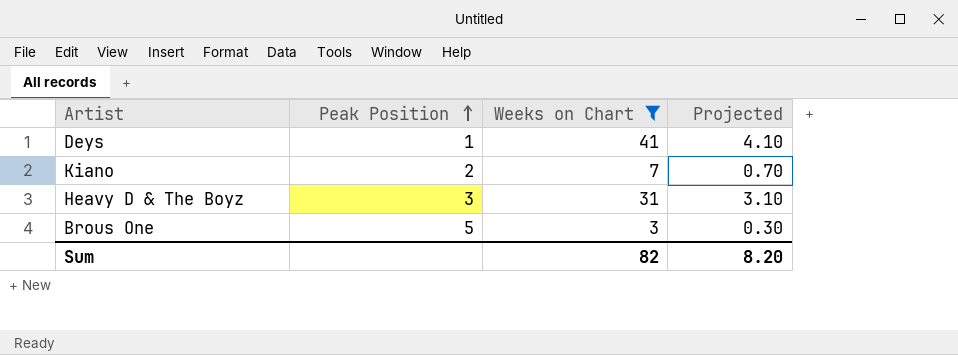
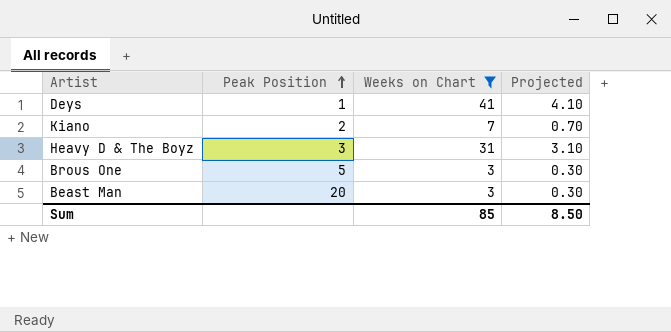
row Beast Man: none -> 20 | 3 | 0.30
Sum | Weeks on Chart: 82 -> 85
Sum | Projected: 8.20 -> 8.50

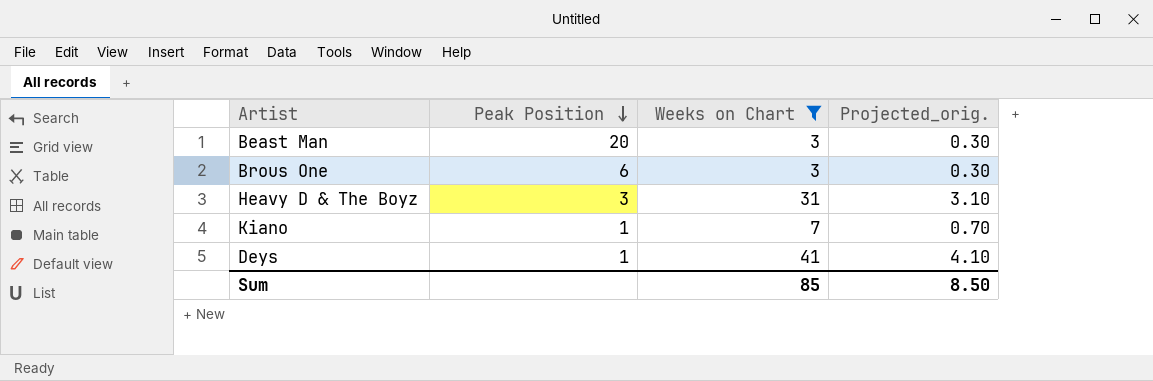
row order: Peak Position ascending -> Peak Position descending
column name: Projected -> Projected_orig.
Brous One | Peak Position: 5 -> 6
Kiano | Peak Position: 2 -> 1

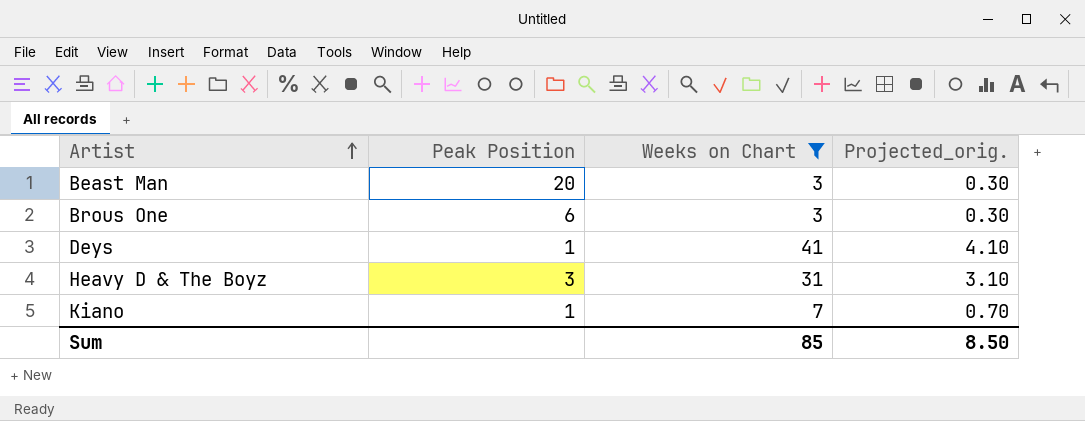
row order: Peak Position descending -> Artist ascending

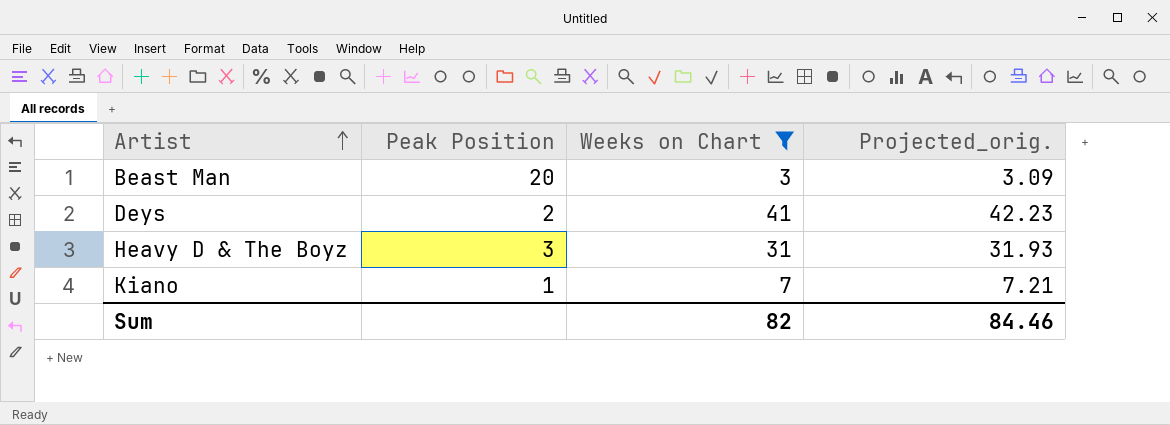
column Projected_orig. | formula: [Weeks on Chart] * 0.1 -> [Weeks on Chart] * 1.03
row Brous One: 6 | 3 | 0.30 -> none
Deys | Peak Position: 1 -> 2
Sum | Weeks on Chart: 85 -> 82
Sum | Projected_orig.: 8.50 -> 84.46

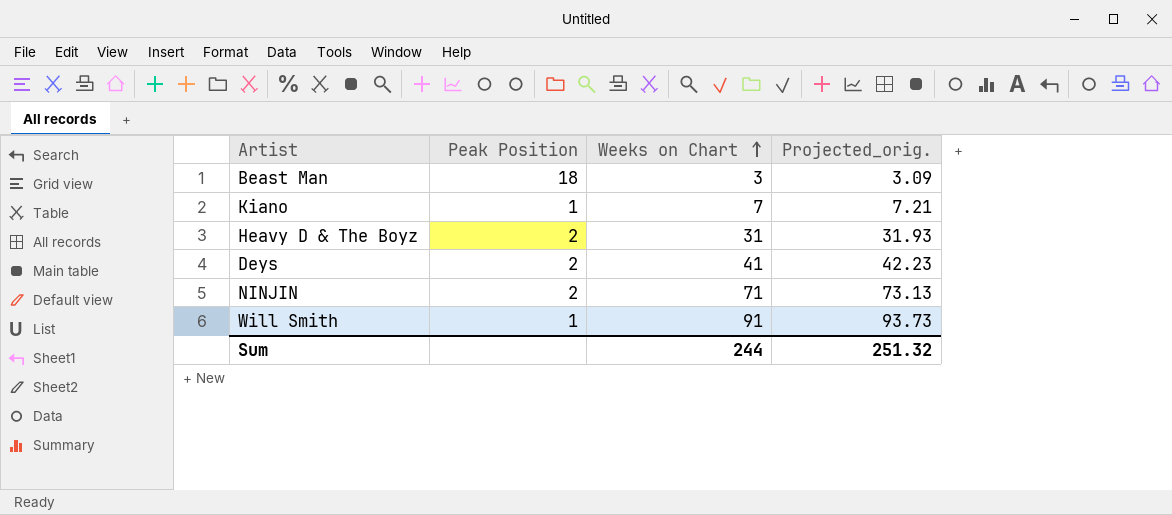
filter: Weeks on Chart <= 41 -> none
row order: Artist ascending -> Weeks on Chart ascending
Beast Man | Peak Position: 20 -> 18
Heavy D & The Boyz | Peak Position: 3 -> 2
Sum | Weeks on Chart: 82 -> 244
Sum | Projected_orig.: 84.46 -> 251.32

